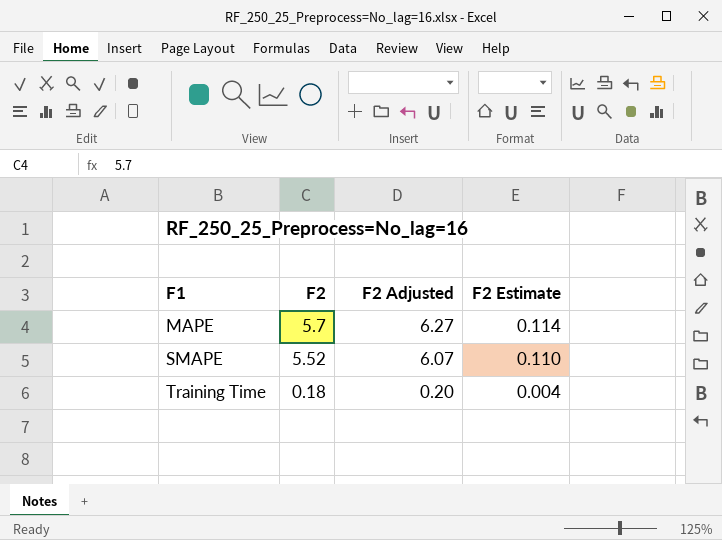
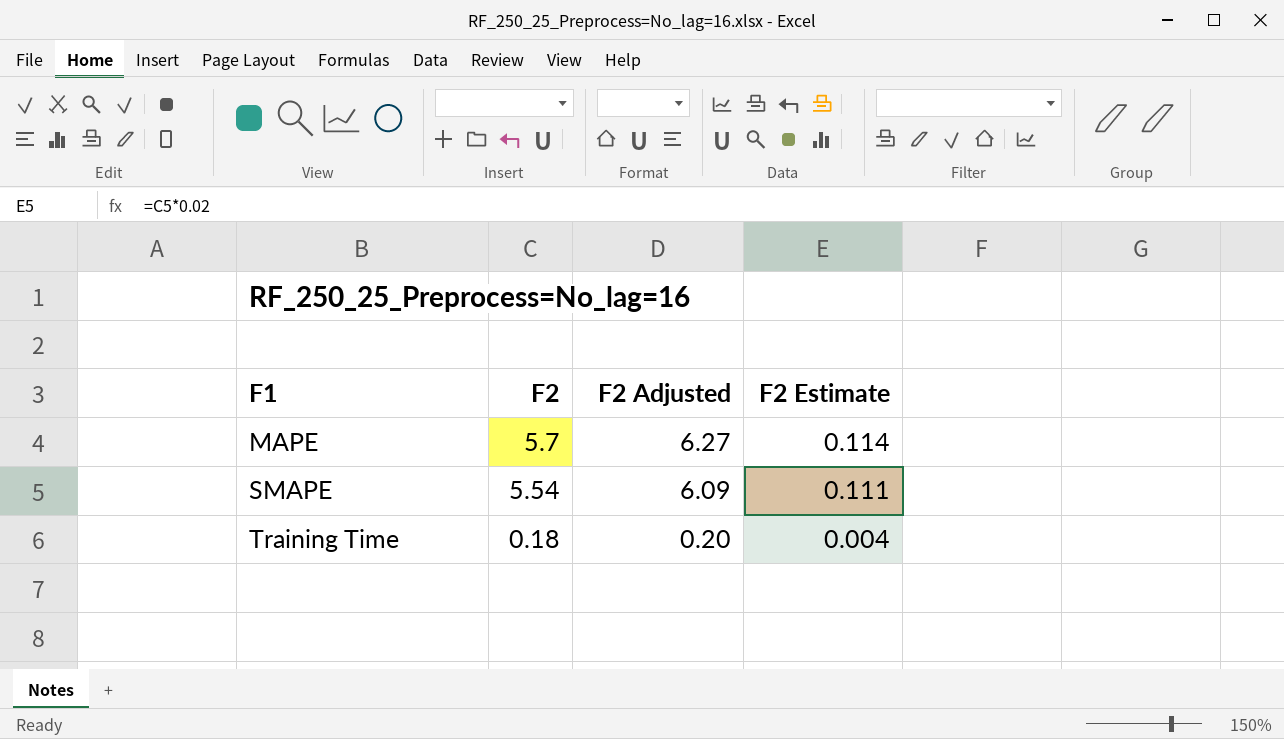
SMAPE | F2: 5.52 -> 5.54
SMAPE | F2 Adjusted: 6.07 -> 6.09
SMAPE | F2 Estimate: 0.110 -> 0.111

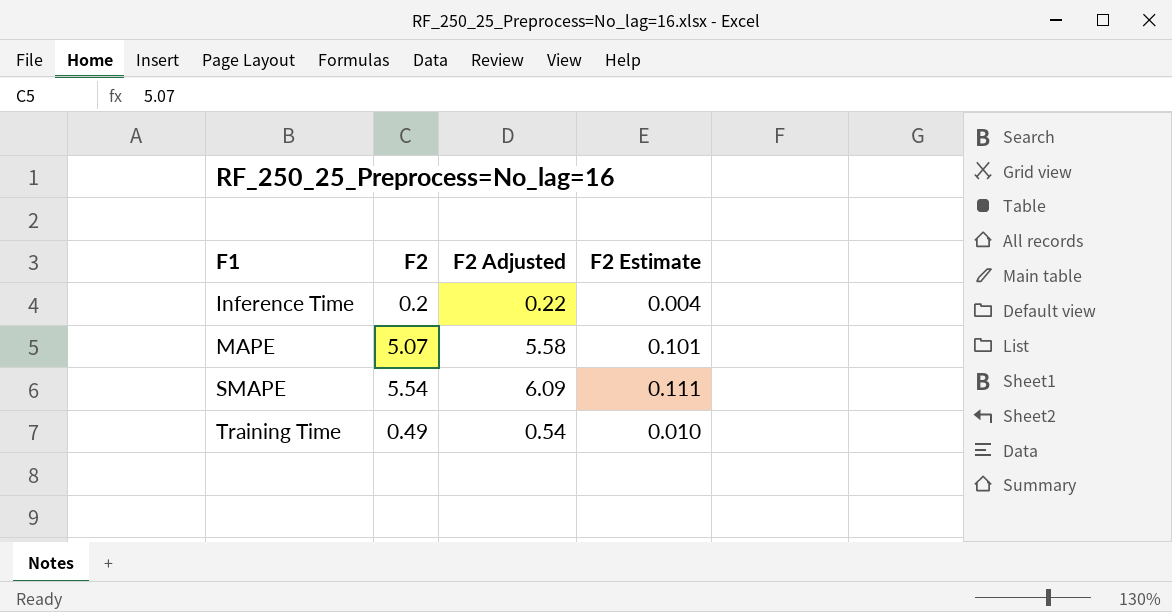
row Inference Time: none -> 0.2 | 0.22 | 0.004
MAPE | F2: 5.7 -> 5.07
MAPE | F2 Adjusted: 6.27 -> 5.58
MAPE | F2 Estimate: 0.114 -> 0.101
Training Time | F2: 0.18 -> 0.49
Training Time | F2 Adjusted: 0.20 -> 0.54
Training Time | F2 Estimate: 0.004 -> 0.010

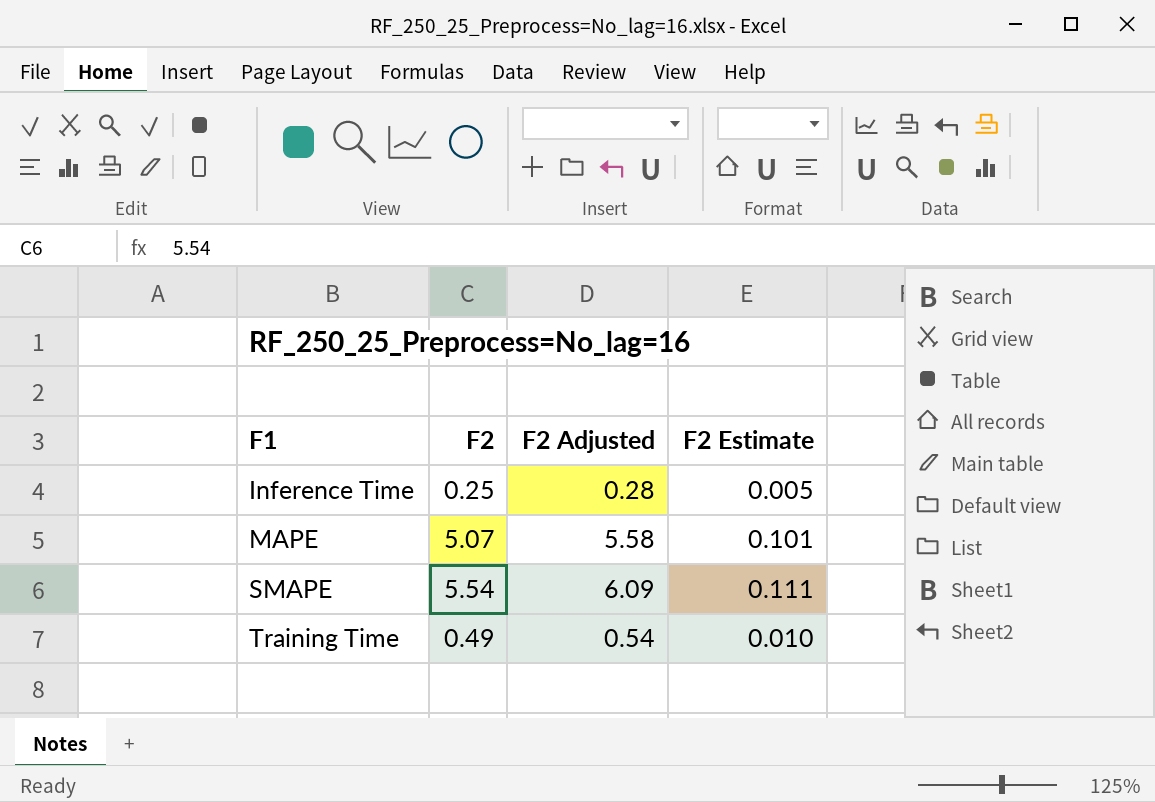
Inference Time | F2: 0.2 -> 0.25
Inference Time | F2 Adjusted: 0.22 -> 0.28
Inference Time | F2 Estimate: 0.004 -> 0.005

